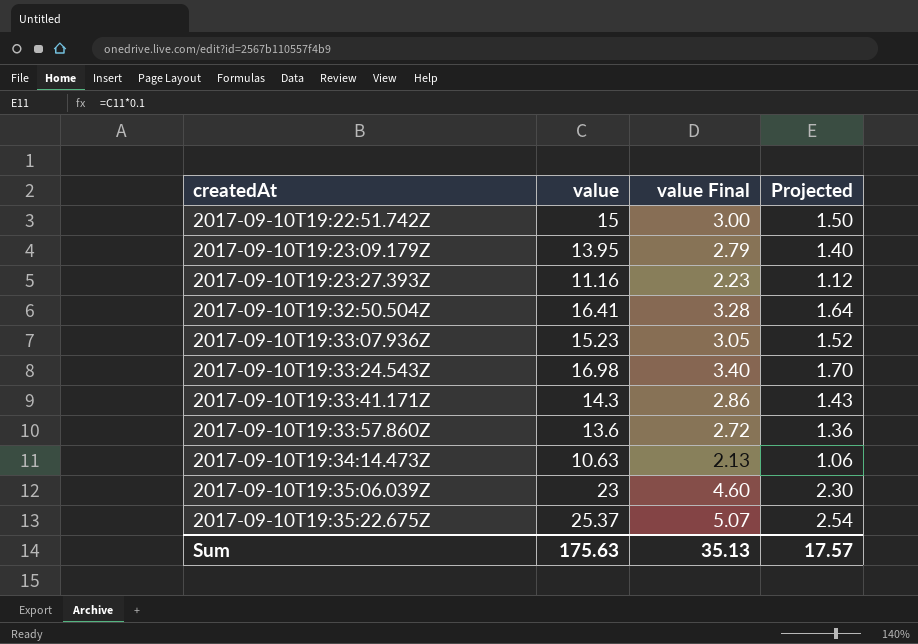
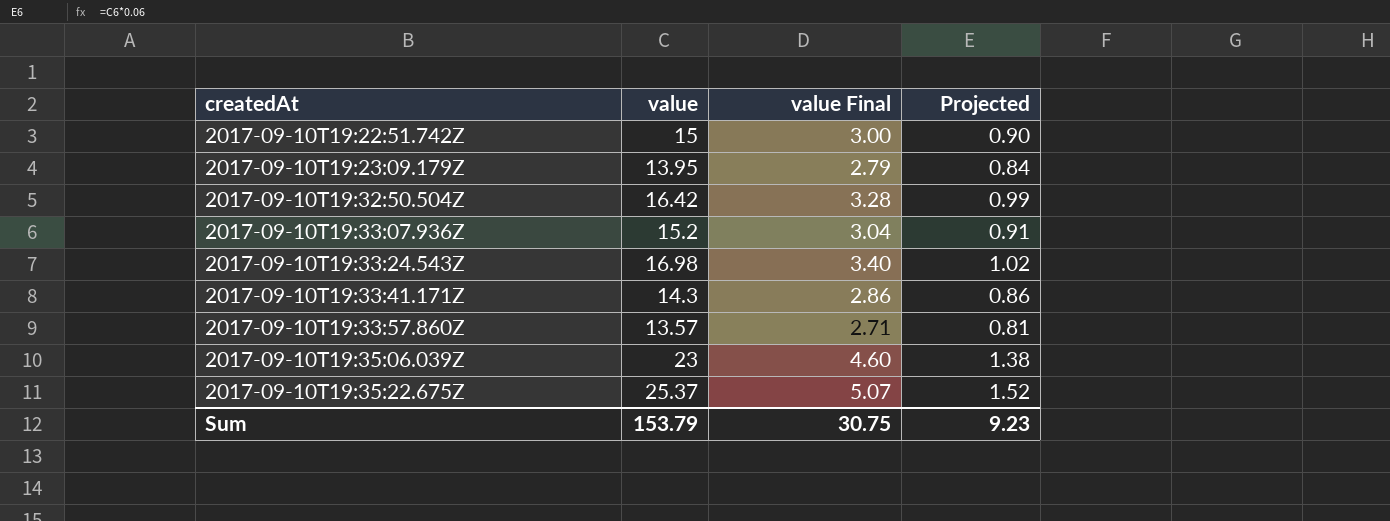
column Projected | formula: [value] * 0.1 -> [value] * 0.06
row 2017-09-10T19:23:27.393Z: 11.16 | 2.23 | 1.12 -> none
row 2017-09-10T19:34:14.473Z: 10.63 | 2.13 | 1.06 -> none
2017-09-10T19:32:50.504Z | value: 16.41 -> 16.42
2017-09-10T19:33:07.936Z | value: 15.23 -> 15.2
2017-09-10T19:33:07.936Z | value Final: 3.05 -> 3.04
2017-09-10T19:33:57.860Z | value: 13.6 -> 13.57
2017-09-10T19:33:57.860Z | value Final: 2.72 -> 2.71
Sum | value: 175.63 -> 153.79
Sum | value Final: 35.13 -> 30.75
Sum | Projected: 17.57 -> 9.23

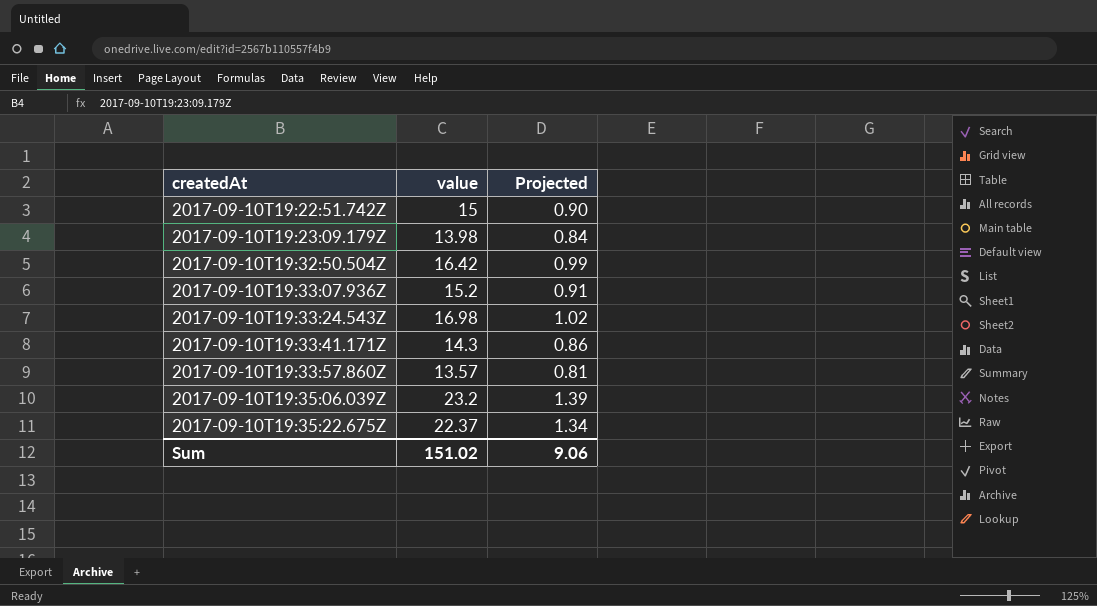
column value Final | formula: [value] * 0.2 -> none
2017-09-10T19:23:09.179Z | value: 13.95 -> 13.98
2017-09-10T19:35:06.039Z | value: 23 -> 23.2
2017-09-10T19:35:06.039Z | Projected: 1.38 -> 1.39
2017-09-10T19:35:22.675Z | value: 25.37 -> 22.37
2017-09-10T19:35:22.675Z | Projected: 1.52 -> 1.34
Sum | value: 153.79 -> 151.02
Sum | Projected: 9.23 -> 9.06

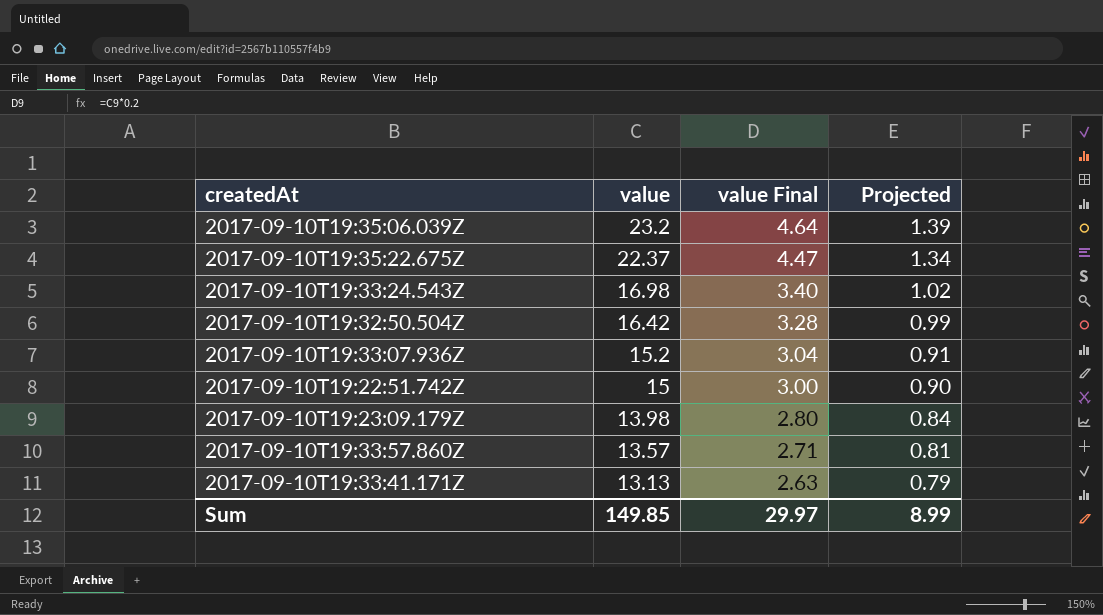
row order: createdAt ascending -> value descending
column value Final | formula: none -> [value] * 0.2
2017-09-10T19:33:41.171Z | value: 14.3 -> 13.13
2017-09-10T19:33:41.171Z | Projected: 0.86 -> 0.79
Sum | value: 151.02 -> 149.85
Sum | Projected: 9.06 -> 8.99

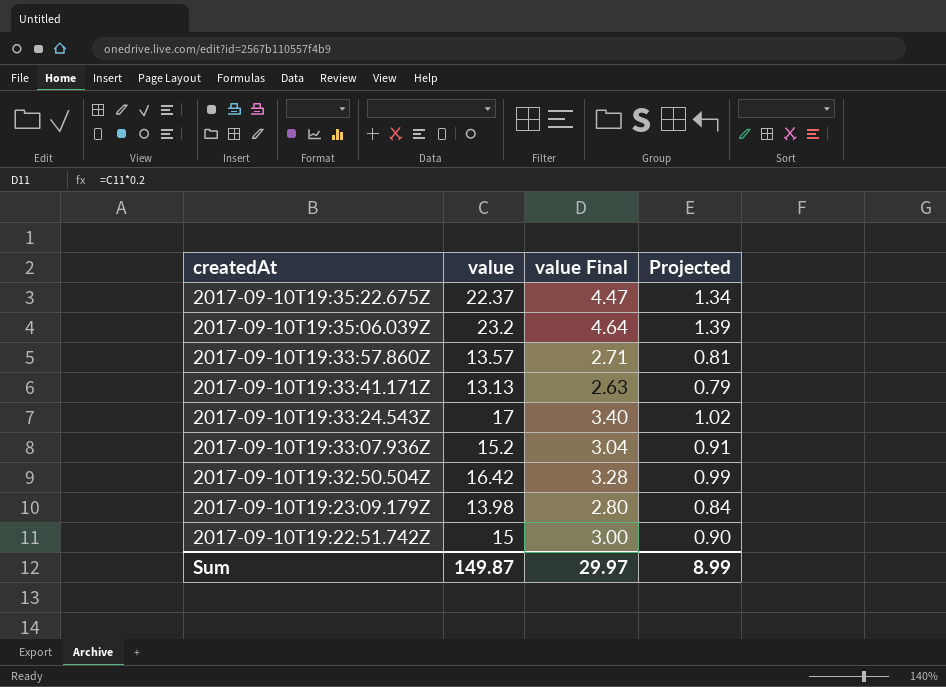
row order: value descending -> createdAt descending
2017-09-10T19:33:24.543Z | value: 16.98 -> 17
Sum | value: 149.85 -> 149.87

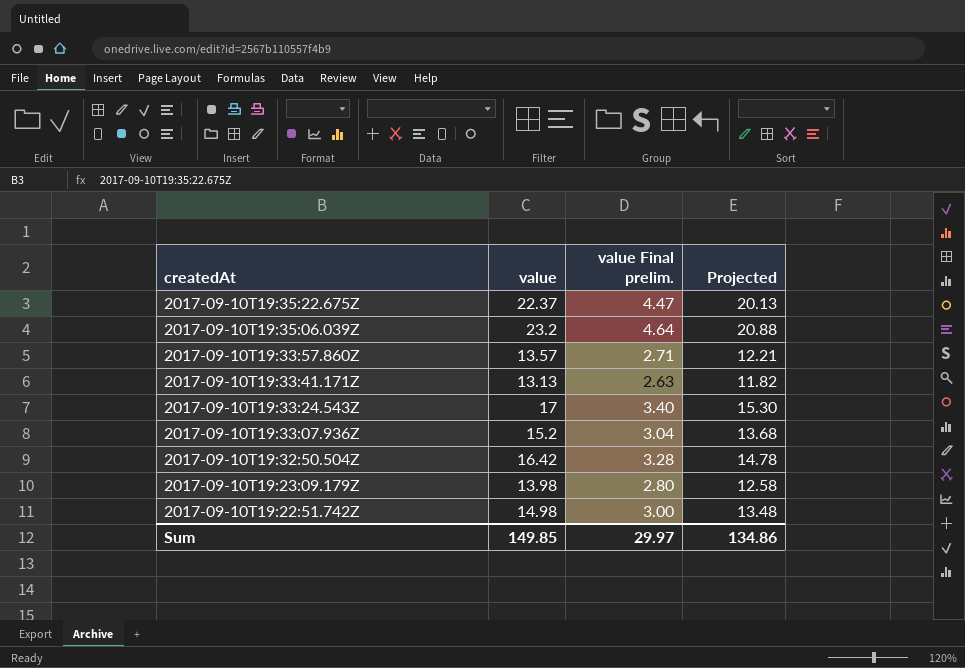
column name: value Final -> value Final prelim.
column Projected | formula: [value] * 0.06 -> [value] * 0.9
2017-09-10T19:22:51.742Z | value: 15 -> 14.98
Sum | value: 149.87 -> 149.85
Sum | Projected: 8.99 -> 134.86

